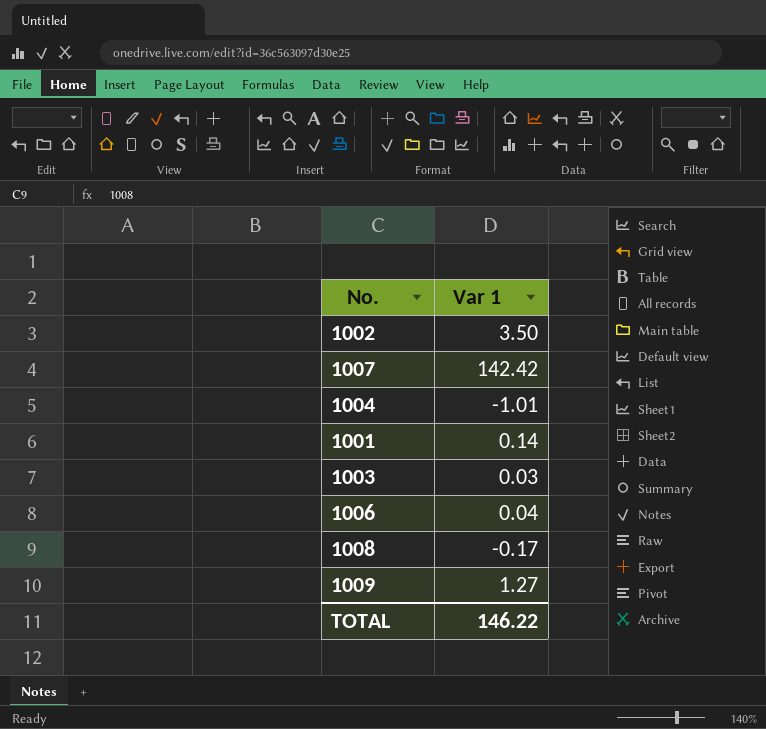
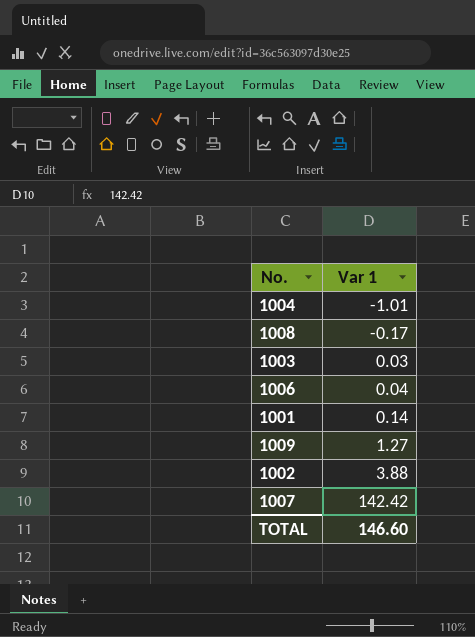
row order: none -> Var 1 ascending
1002 | Var 1: 3.50 -> 3.88
TOTAL | Var 1: 146.22 -> 146.60

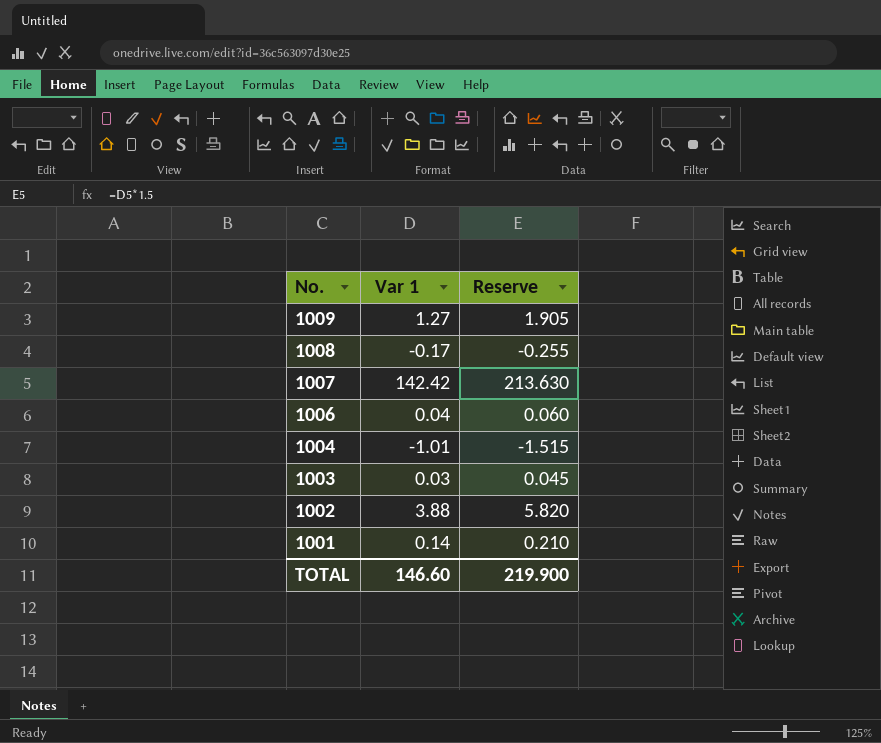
row order: Var 1 ascending -> No. descending
column Reserve | formula: none -> [Var 1] * 1.5

